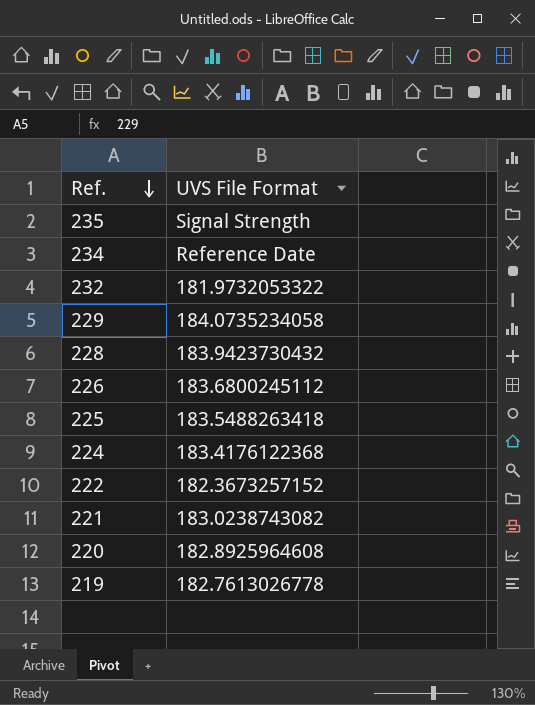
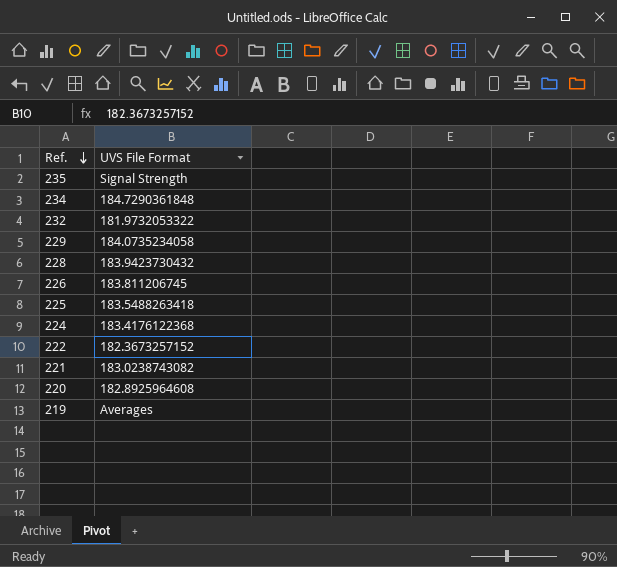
234 | UVS File Format: Reference Date -> 184.7290361848
226 | UVS File Format: 183.6800245112 -> 183.811206745
219 | UVS File Format: 182.7613026778 -> Averages

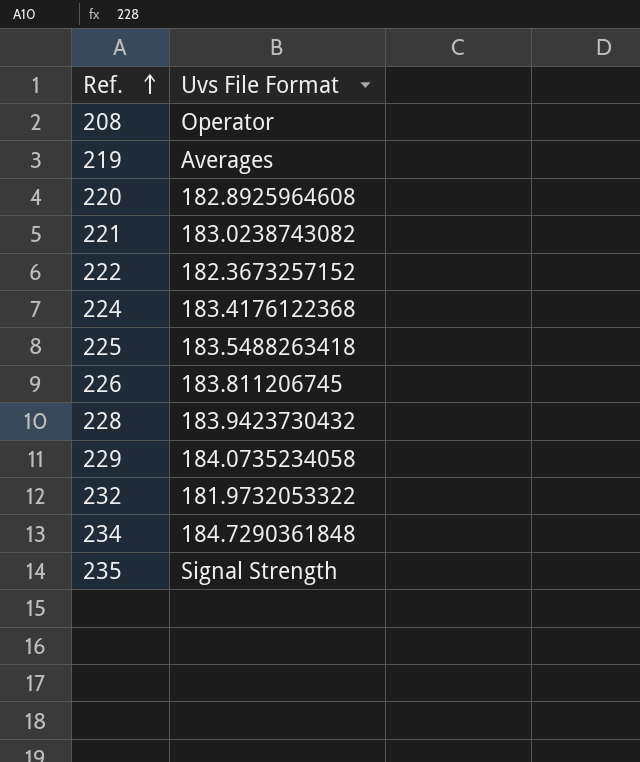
row order: Ref. descending -> Ref. ascending
column name: UVS File Format -> Uvs File Format
row 208: none -> Operator

